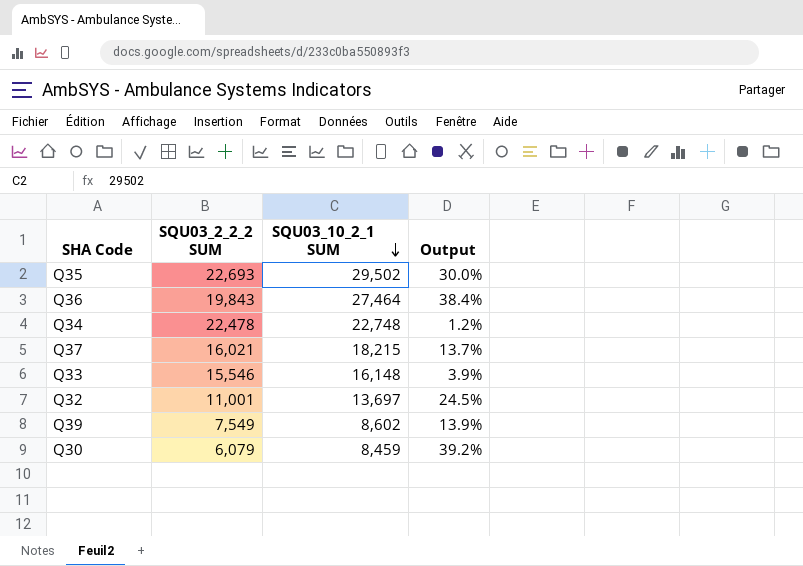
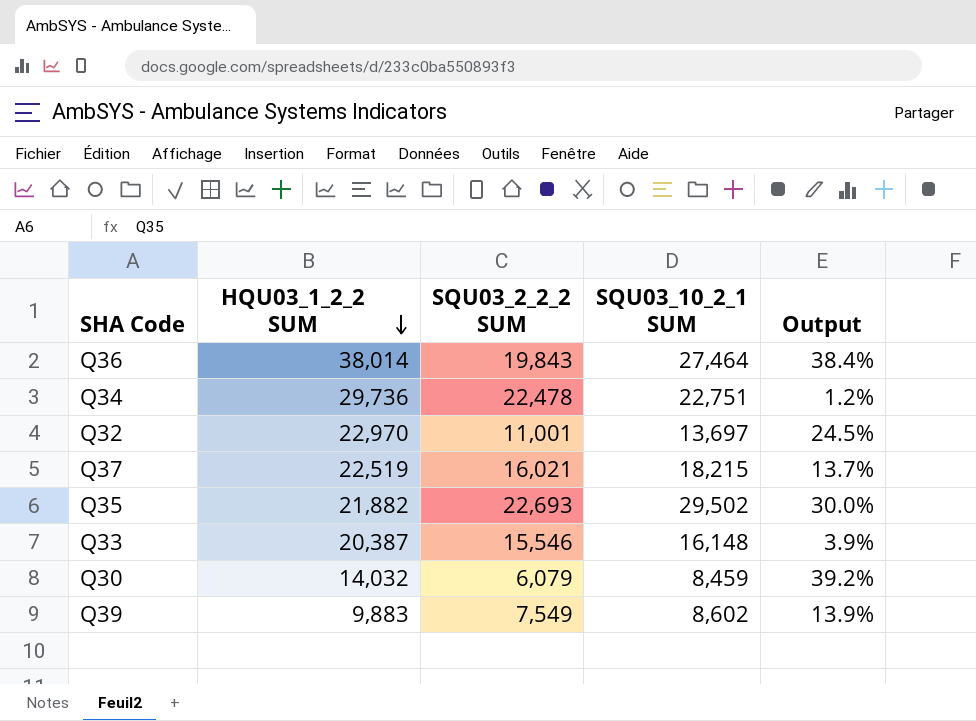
row order: SQU03_10_2_1 SUM descending -> HQU03_1_2_2 SUM descending
column HQU03_1_2_2 SUM | position: none -> 2
Q34 | SQU03_10_2_1 SUM: 22,748 -> 22,751

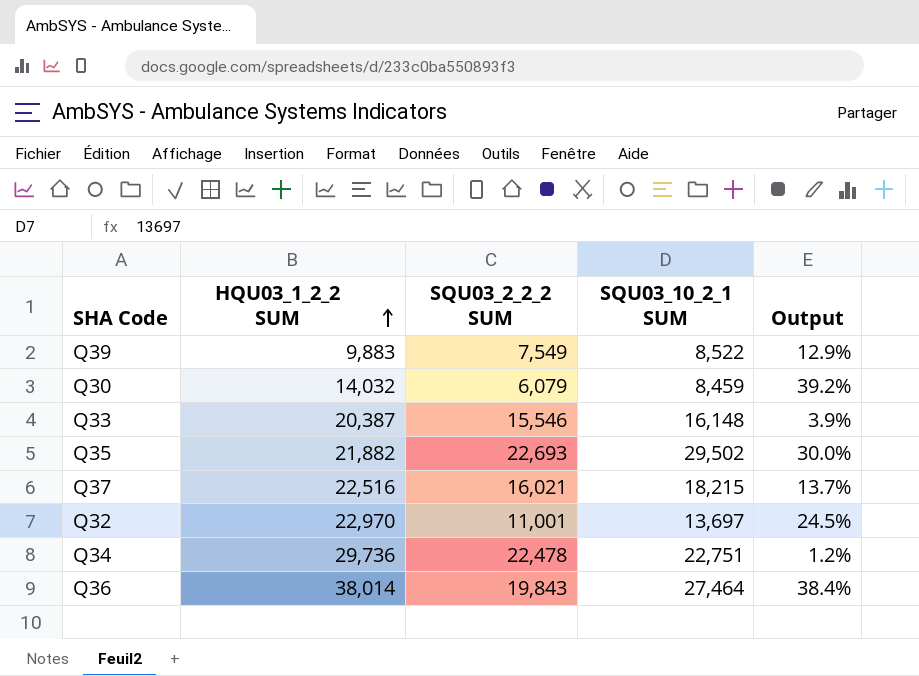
row order: HQU03_1_2_2 SUM descending -> HQU03_1_2_2 SUM ascending
Q39 | SQU03_10_2_1 SUM: 8,602 -> 8,522
Q39 | Output: 13.9% -> 12.9%
Q37 | HQU03_1_2_2 SUM: 22,519 -> 22,516

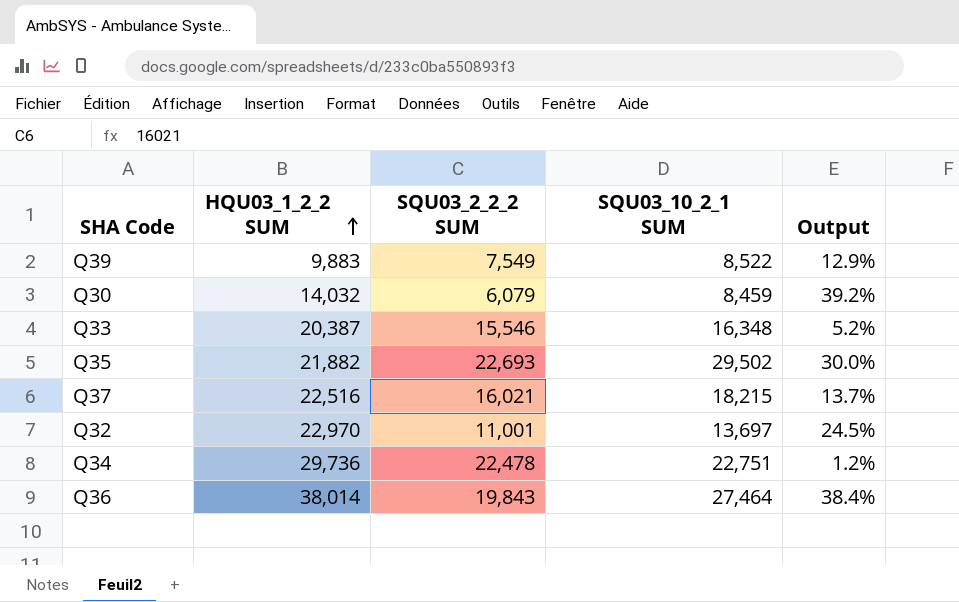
Q33 | SQU03_10_2_1 SUM: 16,148 -> 16,348
Q33 | Output: 3.9% -> 5.2%

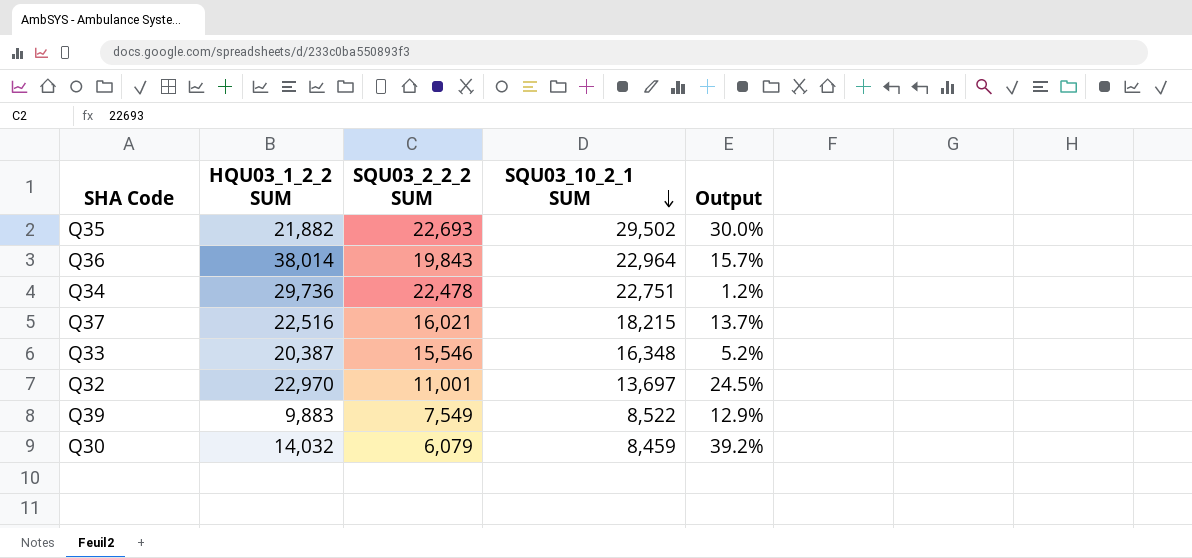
row order: HQU03_1_2_2 SUM ascending -> SQU03_10_2_1 SUM descending
Q36 | SQU03_10_2_1 SUM: 27,464 -> 22,964
Q36 | Output: 38.4% -> 15.7%

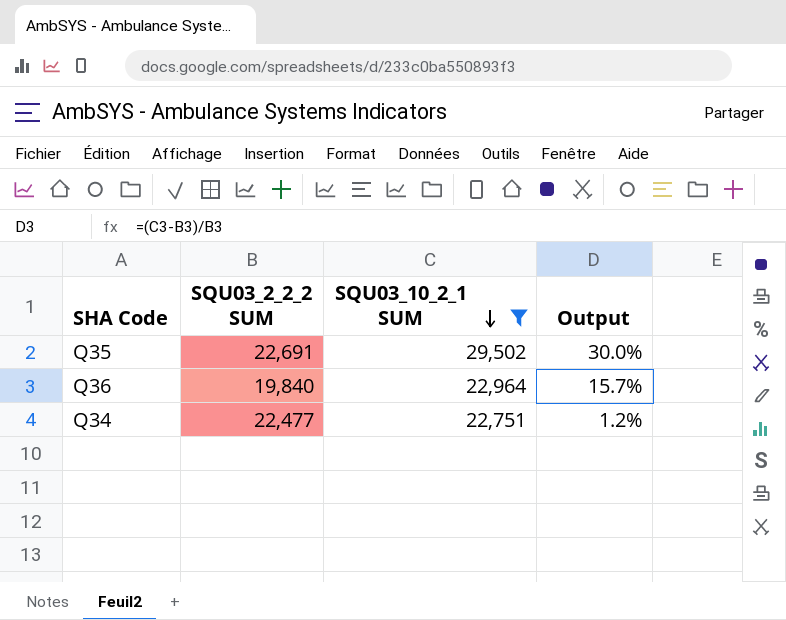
filter: none -> SQU03_10_2_1 SUM >= 22,751
column HQU03_1_2_2 SUM | position: 2 -> none
Q35 | SQU03_2_2_2 SUM: 22,693 -> 22,691
Q36 | SQU03_2_2_2 SUM: 19,843 -> 19,840
Q34 | SQU03_2_2_2 SUM: 22,478 -> 22,477

